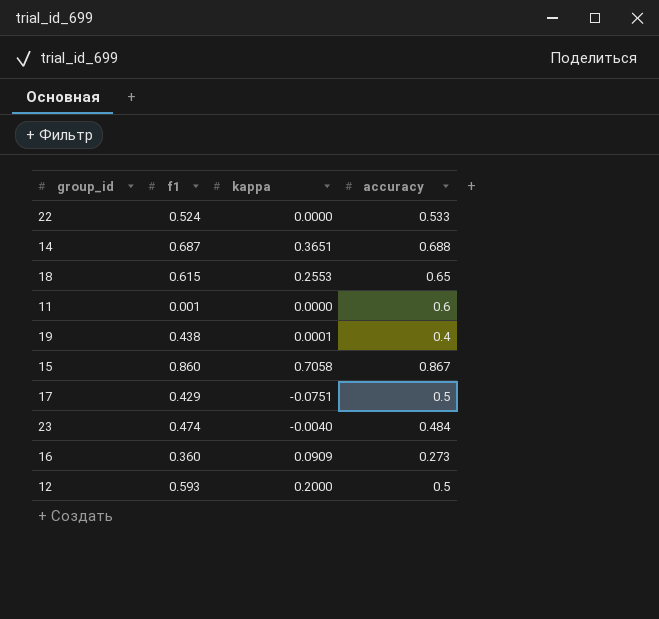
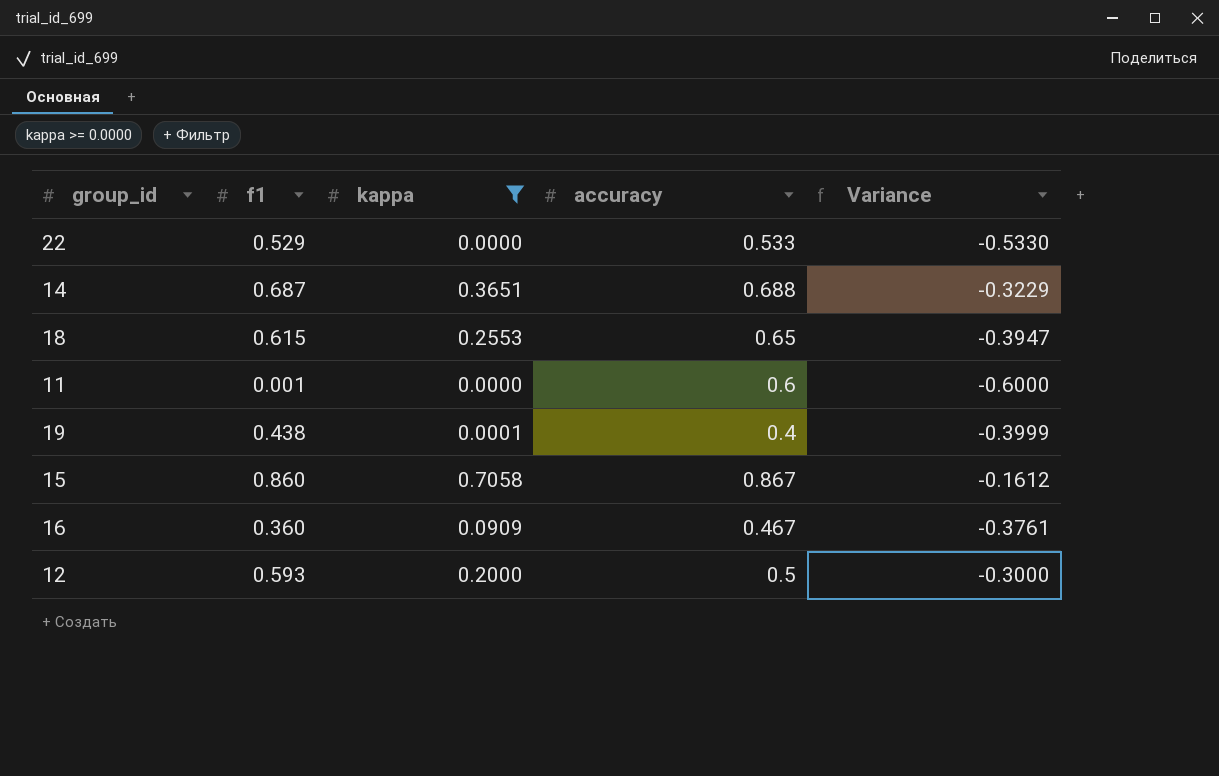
filter: none -> kappa >= 0.0000
column Variance | formula: none -> [kappa] - [accuracy]
22 | f1: 0.524 -> 0.529
16 | accuracy: 0.273 -> 0.467

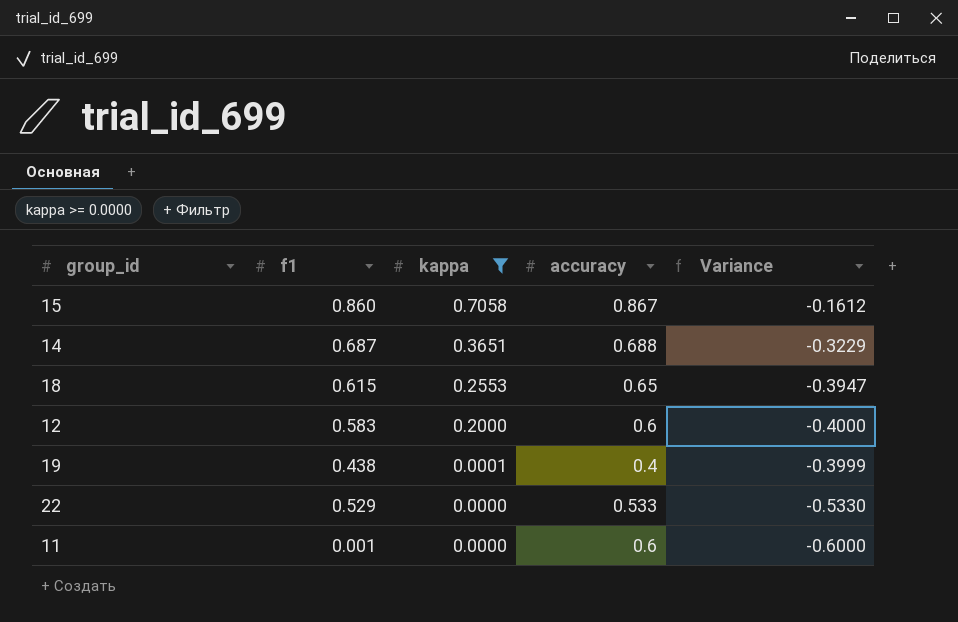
row order: none -> kappa descending
row 16: 0.360 | 0.0909 | 0.467 | -0.3761 -> none
12 | f1: 0.593 -> 0.583
12 | accuracy: 0.5 -> 0.6
12 | Variance: -0.3000 -> -0.4000

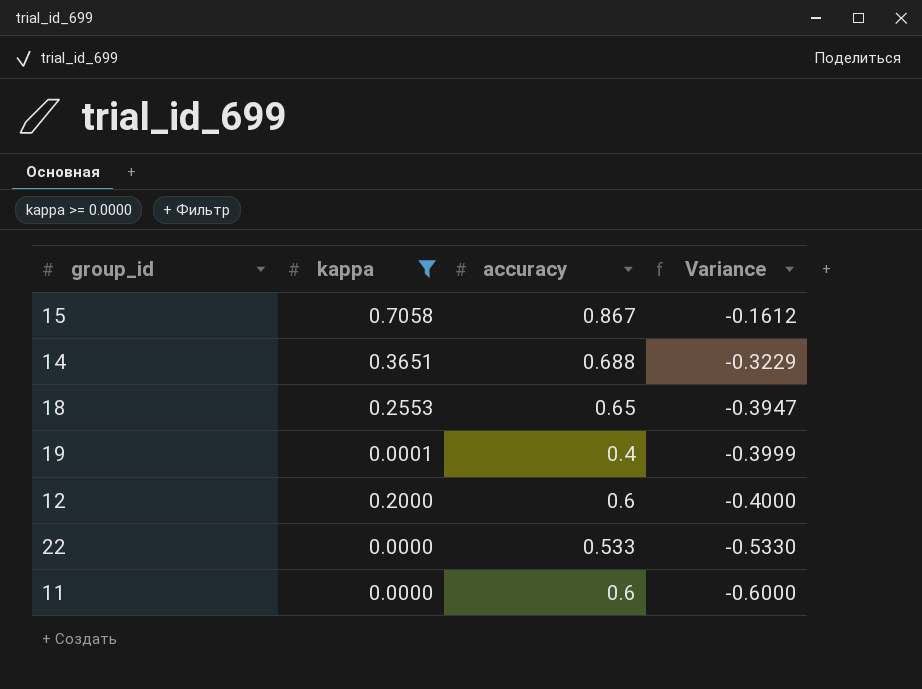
row order: kappa descending -> Variance descending
column f1 | position: 2 -> none

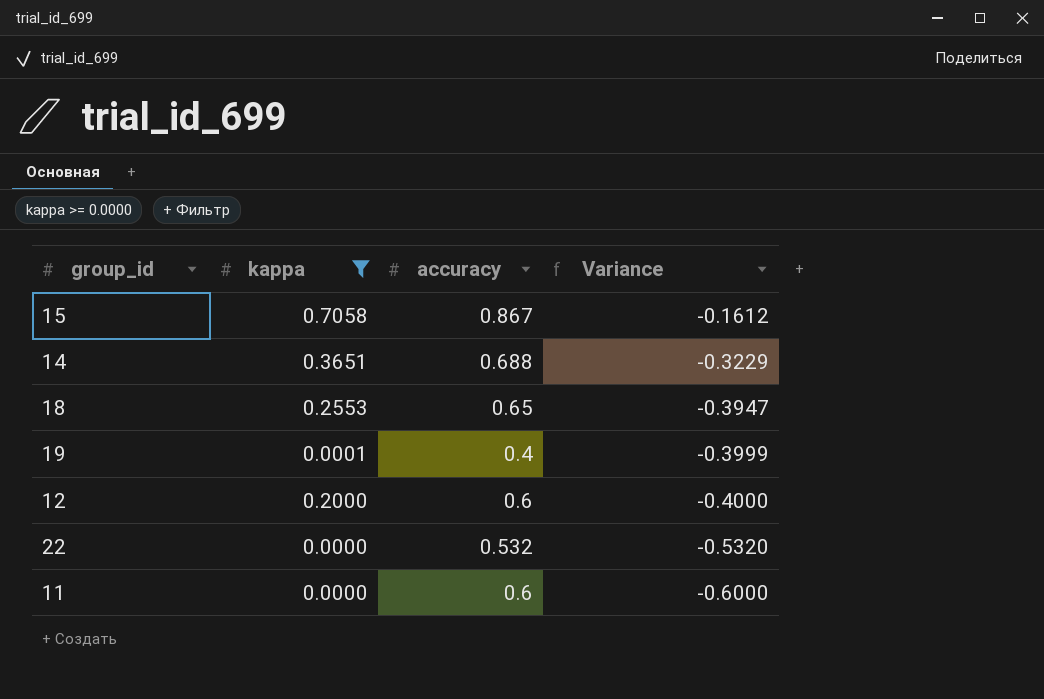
22 | accuracy: 0.533 -> 0.532
22 | Variance: -0.5330 -> -0.5320

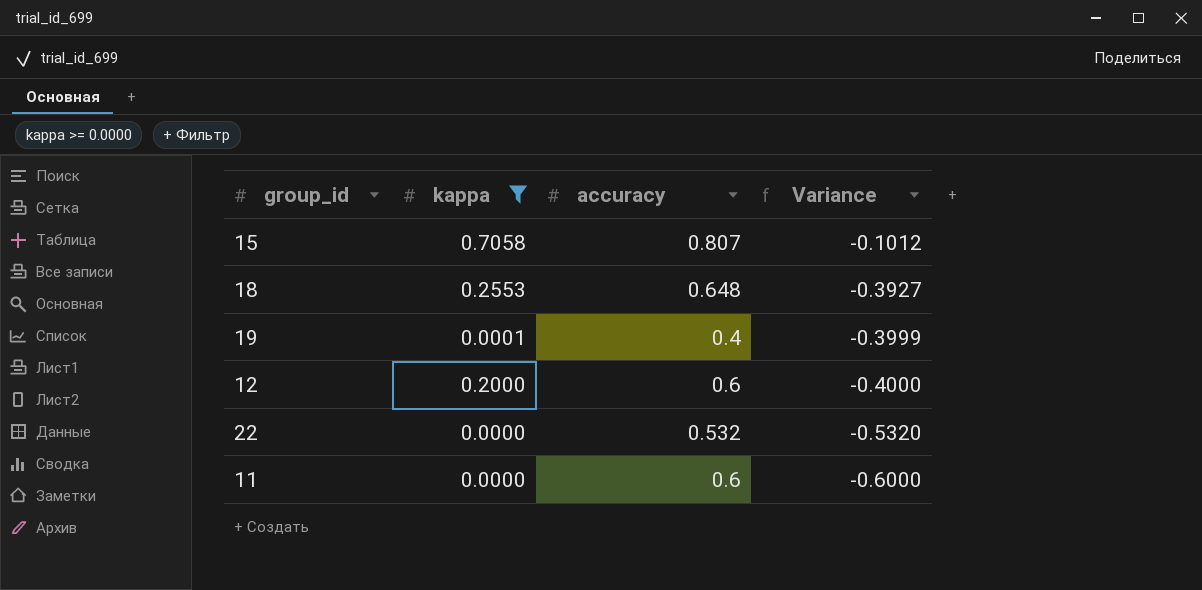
row 14: 0.3651 | 0.688 | -0.3229 -> none
15 | accuracy: 0.867 -> 0.807
15 | Variance: -0.1612 -> -0.1012
18 | accuracy: 0.65 -> 0.648
18 | Variance: -0.3947 -> -0.3927

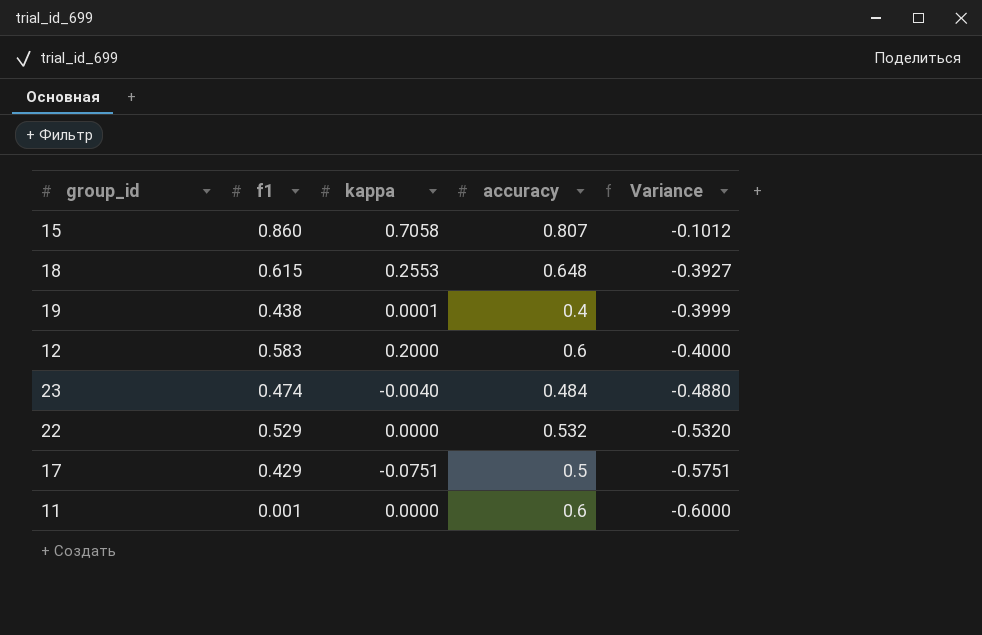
filter: kappa >= 0.0000 -> none
column f1 | position: none -> 2

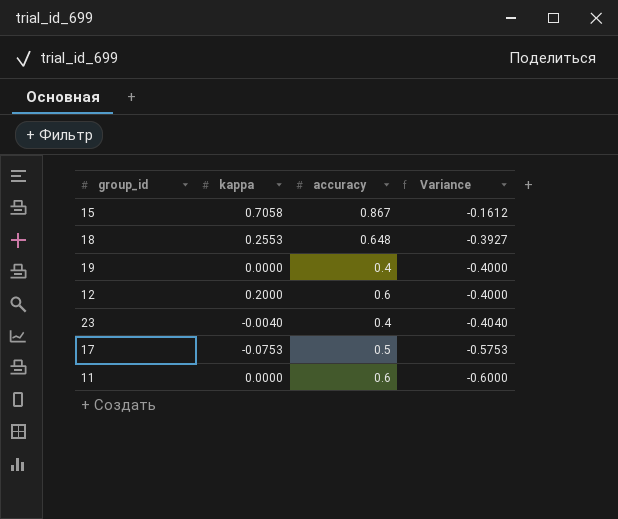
column f1 | position: 2 -> none
row 22: 0.529 | 0.0000 | 0.532 | -0.5320 -> none
15 | accuracy: 0.807 -> 0.867
15 | Variance: -0.1012 -> -0.1612
19 | kappa: 0.0001 -> 0.0000
19 | Variance: -0.3999 -> -0.4000
23 | accuracy: 0.484 -> 0.4
23 | Variance: -0.4880 -> -0.4040
17 | kappa: -0.0751 -> -0.0753
17 | Variance: -0.5751 -> -0.5753

